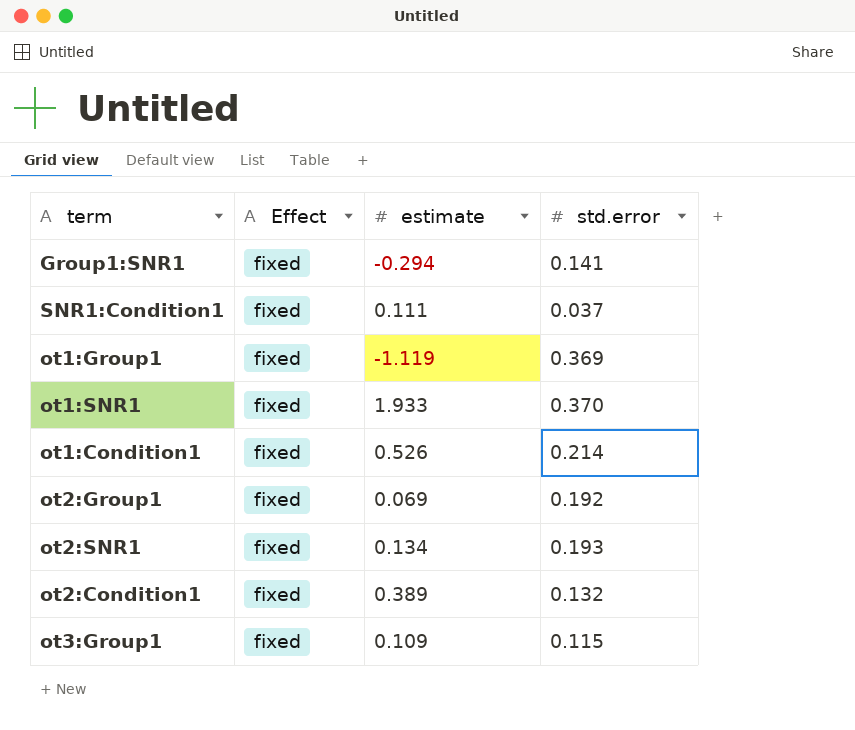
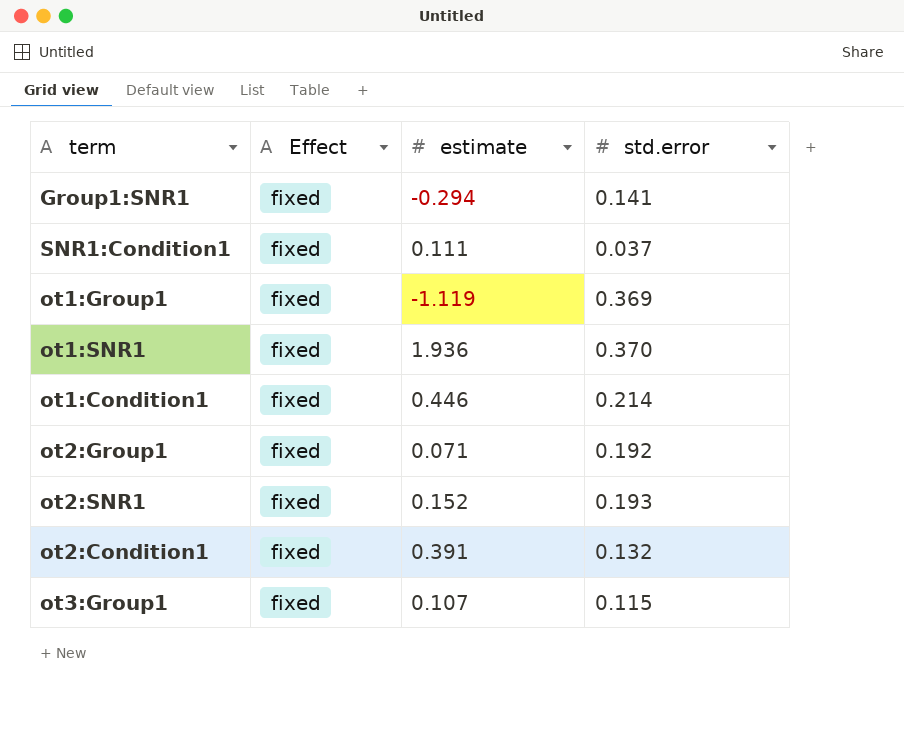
ot1:SNR1 | estimate: 1.933 -> 1.936
ot1:Condition1 | estimate: 0.526 -> 0.446
ot2:Group1 | estimate: 0.069 -> 0.071
ot2:SNR1 | estimate: 0.134 -> 0.152
ot2:Condition1 | estimate: 0.389 -> 0.391
ot3:Group1 | estimate: 0.109 -> 0.107

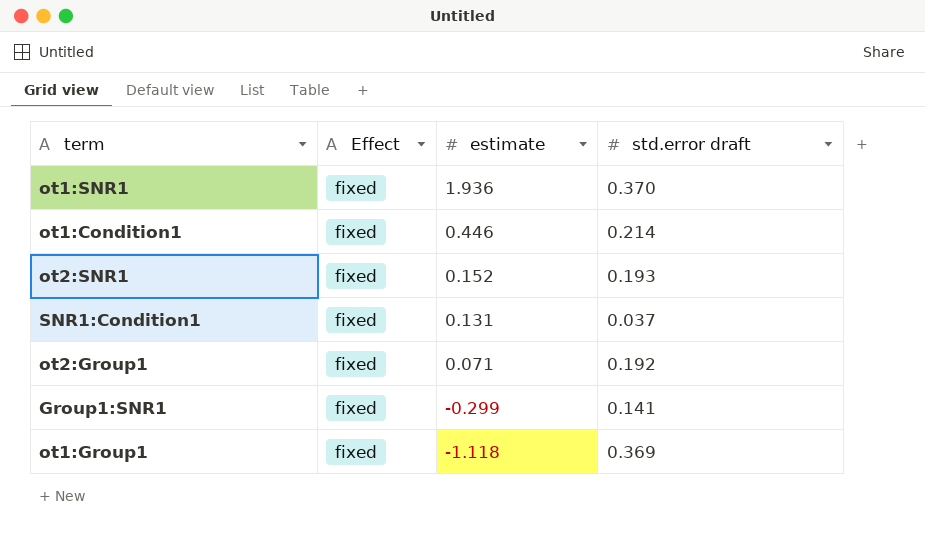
row order: none -> estimate descending
column name: std.error -> std.error draft
row ot2:Condition1: fixed | 0.391 | 0.132 -> none
row ot3:Group1: fixed | 0.107 | 0.115 -> none
SNR1:Condition1 | estimate: 0.111 -> 0.131
Group1:SNR1 | estimate: -0.294 -> -0.299
ot1:Group1 | estimate: -1.119 -> -1.118

